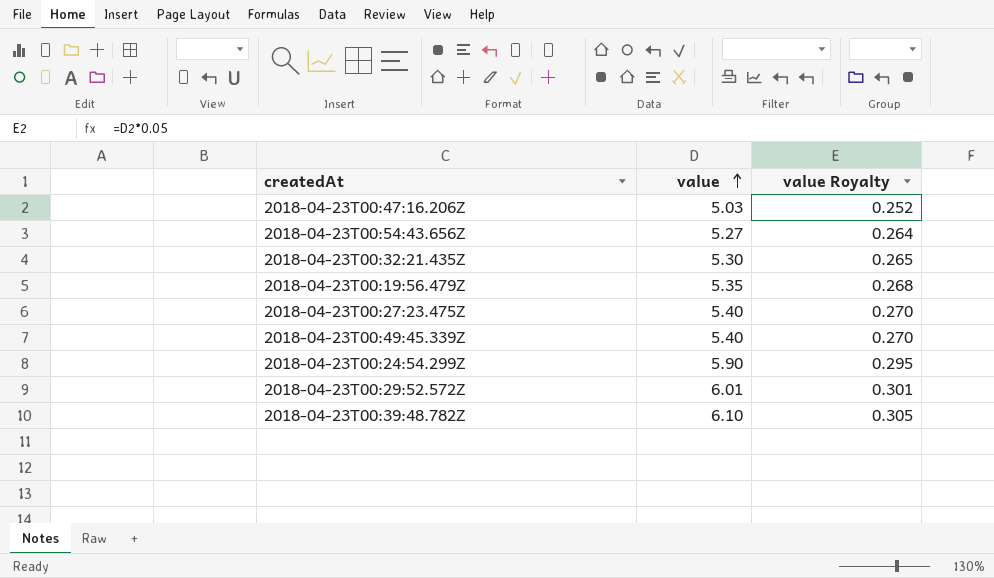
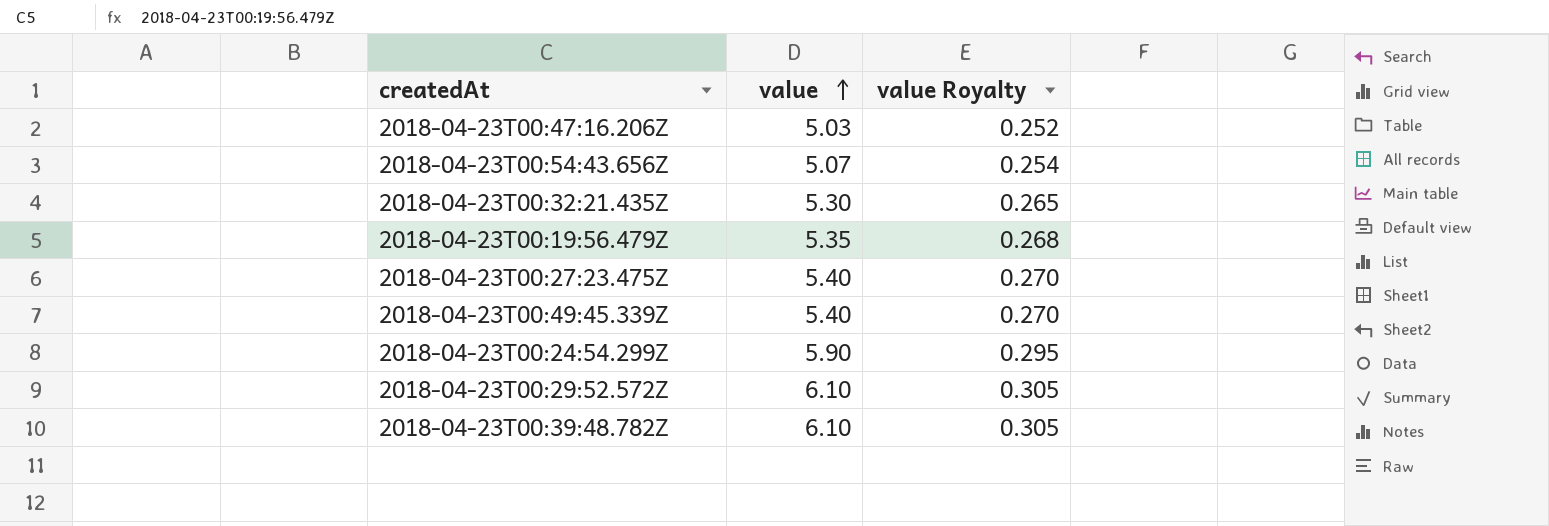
2018-04-23T00:54:43.656Z | value: 5.27 -> 5.07
2018-04-23T00:54:43.656Z | value Royalty: 0.264 -> 0.254
2018-04-23T00:29:52.572Z | value: 6.01 -> 6.10
2018-04-23T00:29:52.572Z | value Royalty: 0.301 -> 0.305

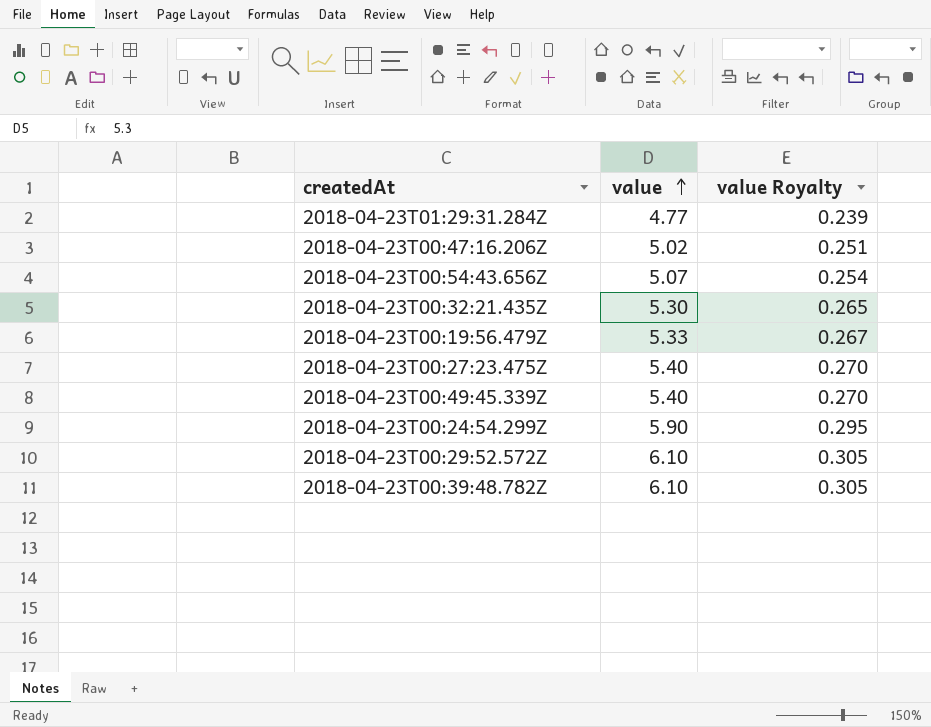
row 2018-04-23T01:29:31.284Z: none -> 4.77 | 0.239
2018-04-23T00:47:16.206Z | value: 5.03 -> 5.02
2018-04-23T00:47:16.206Z | value Royalty: 0.252 -> 0.251
2018-04-23T00:19:56.479Z | value: 5.35 -> 5.33
2018-04-23T00:19:56.479Z | value Royalty: 0.268 -> 0.267

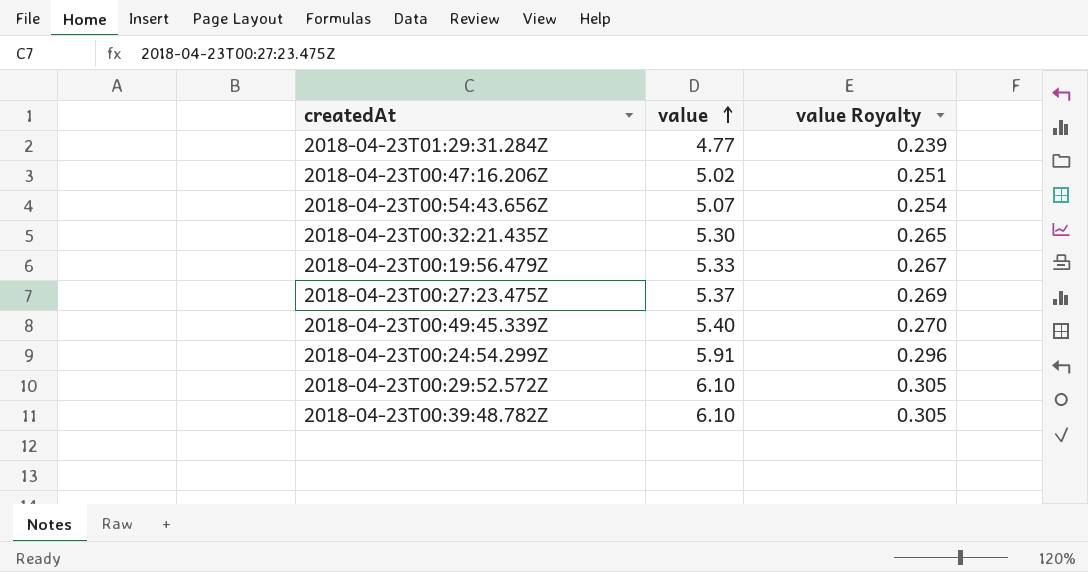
2018-04-23T00:27:23.475Z | value: 5.40 -> 5.37
2018-04-23T00:27:23.475Z | value Royalty: 0.270 -> 0.269
2018-04-23T00:24:54.299Z | value: 5.90 -> 5.91
2018-04-23T00:24:54.299Z | value Royalty: 0.295 -> 0.296

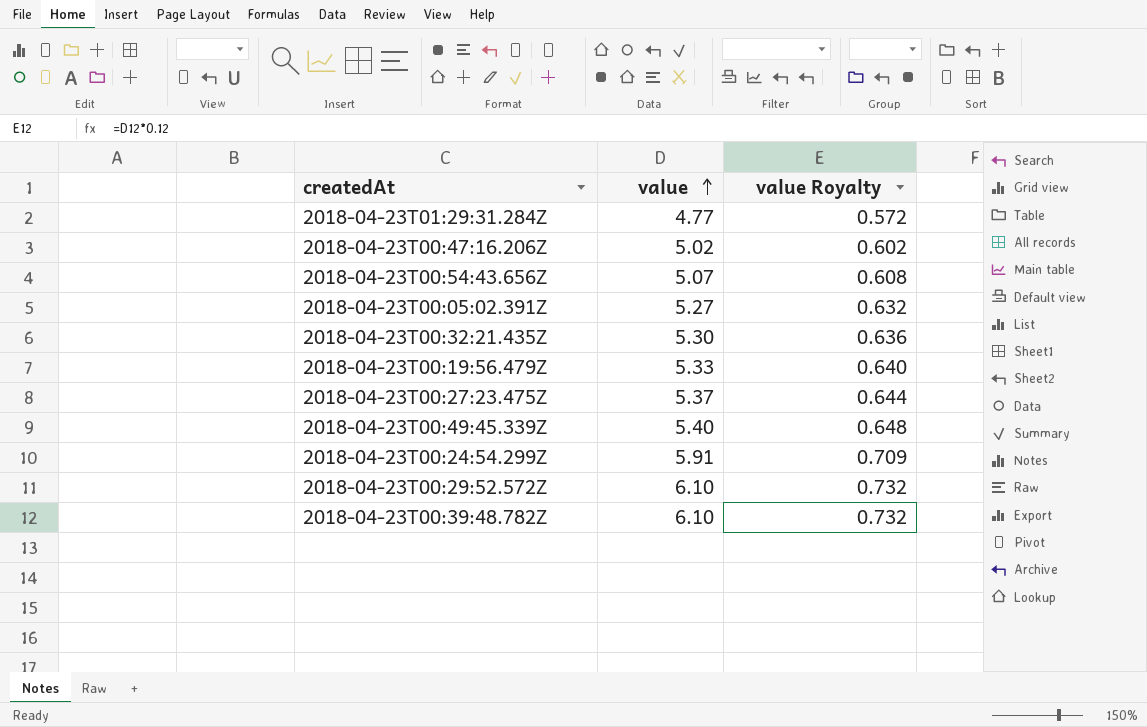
column value Royalty | formula: [value] * 0.05 -> [value] * 0.12
row 2018-04-23T00:05:02.391Z: none -> 5.27 | 0.632

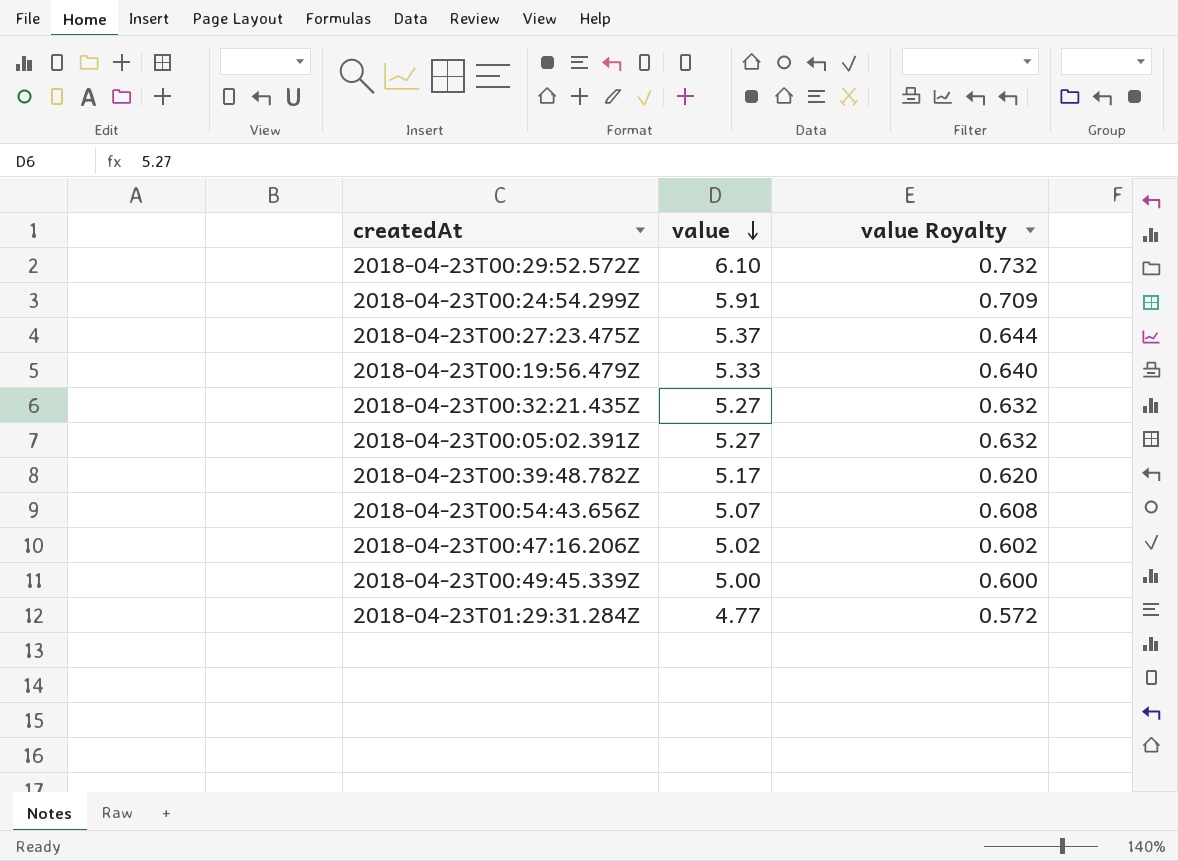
row order: value ascending -> value descending
2018-04-23T00:32:21.435Z | value: 5.30 -> 5.27
2018-04-23T00:32:21.435Z | value Royalty: 0.636 -> 0.632
2018-04-23T00:39:48.782Z | value: 6.10 -> 5.17
2018-04-23T00:39:48.782Z | value Royalty: 0.732 -> 0.620
2018-04-23T00:49:45.339Z | value: 5.40 -> 5.00
2018-04-23T00:49:45.339Z | value Royalty: 0.648 -> 0.600

